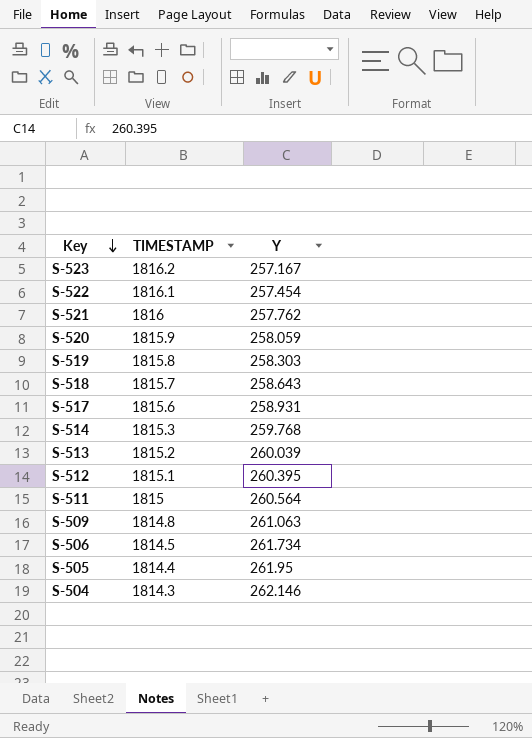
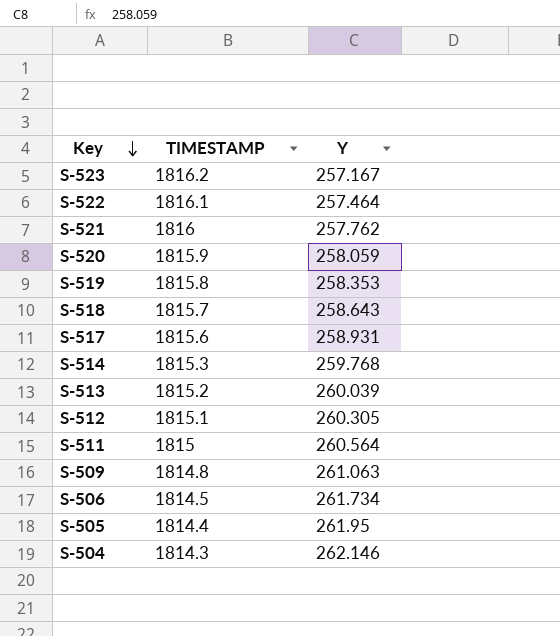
S-522 | Y: 257.454 -> 257.464
S-519 | Y: 258.303 -> 258.353
S-512 | Y: 260.395 -> 260.305

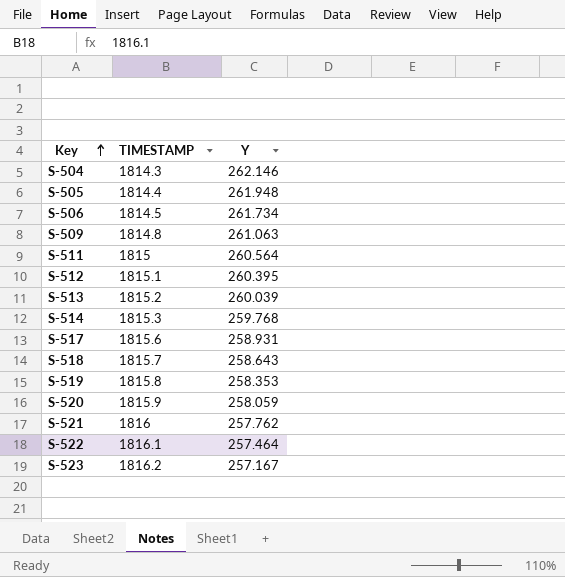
row order: Key descending -> Key ascending
S-505 | Y: 261.95 -> 261.948
S-512 | Y: 260.305 -> 260.395

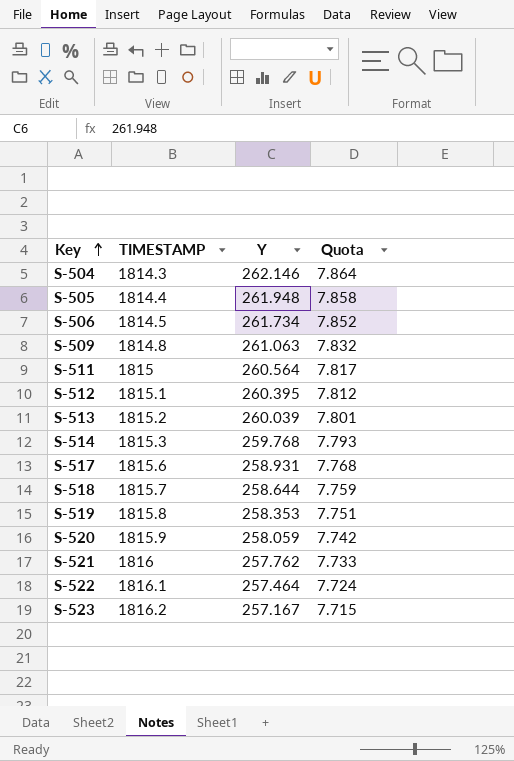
column Quota | formula: none -> [Y] * 0.03
S-518 | Y: 258.643 -> 258.644

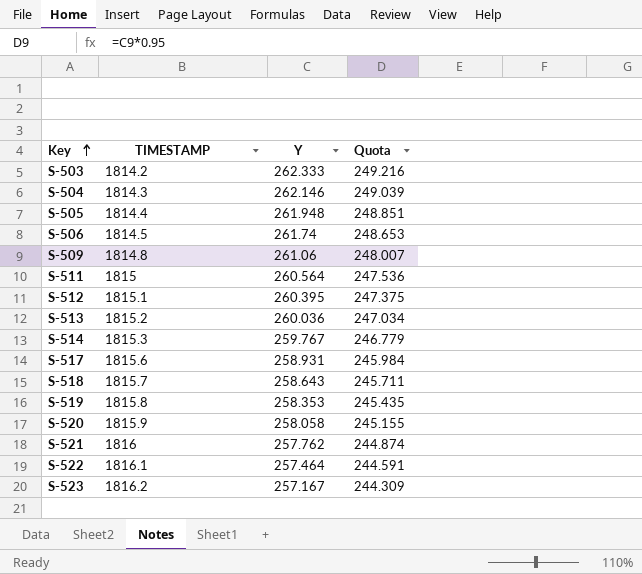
column Quota | formula: [Y] * 0.03 -> [Y] * 0.95
row S-503: none -> 1814.2 | 262.333 | 249.216
S-506 | Y: 261.734 -> 261.74
S-509 | Y: 261.063 -> 261.06
S-513 | Y: 260.039 -> 260.036
S-514 | Y: 259.768 -> 259.767
S-518 | Y: 258.644 -> 258.643
S-520 | Y: 258.059 -> 258.058

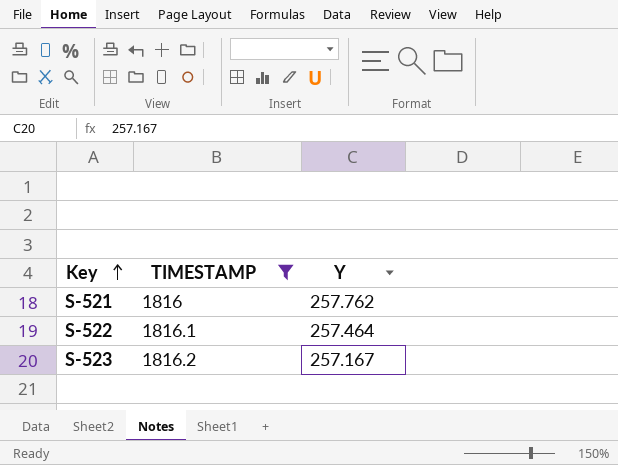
filter: none -> TIMESTAMP >= 1816
column Quota | formula: [Y] * 0.95 -> none

